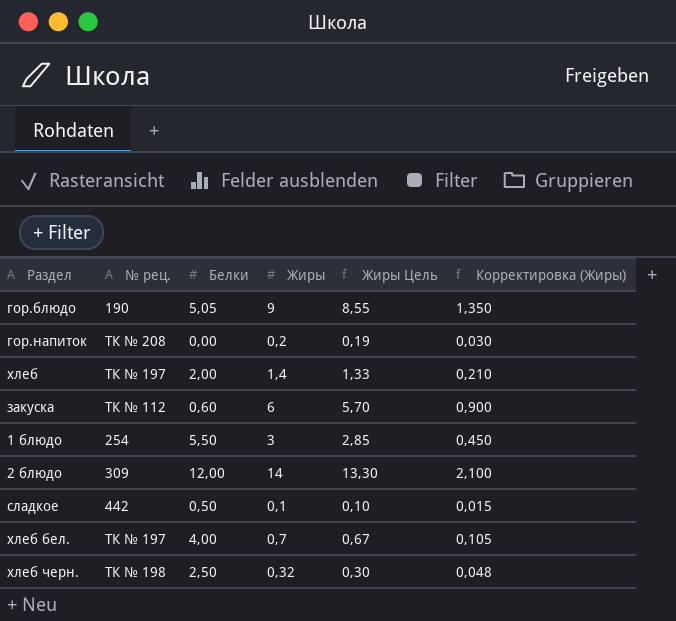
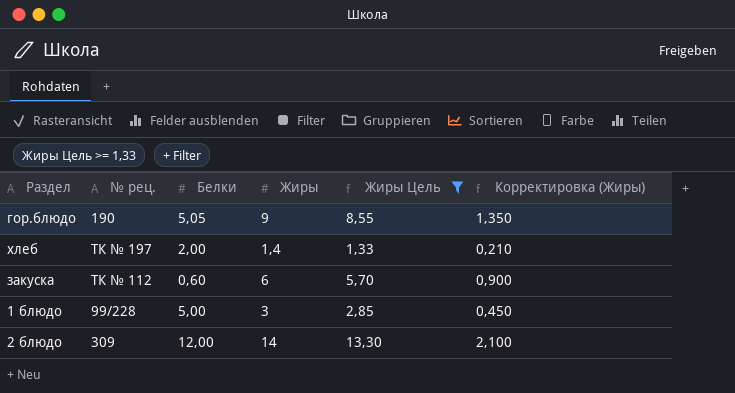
filter: none -> Жиры Цель >= 1,33
1 блюдо | № рец.: 254 -> 99/228
1 блюдо | Белки: 5,50 -> 5,00

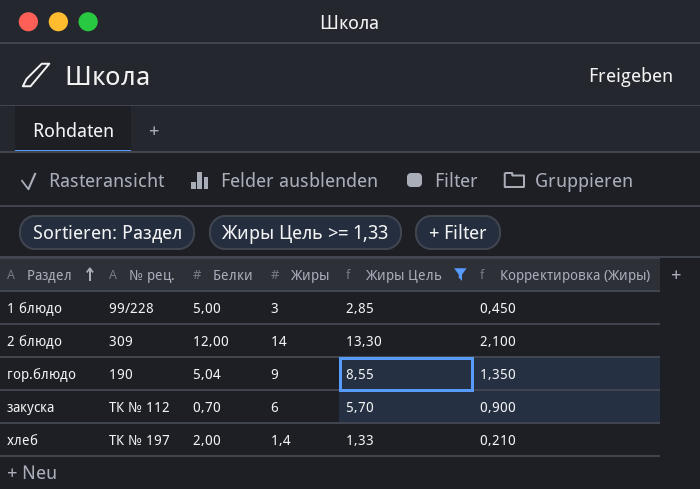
row order: none -> Раздел ascending
гор.блюдо | Белки: 5,05 -> 5,04
закуска | Белки: 0,60 -> 0,70

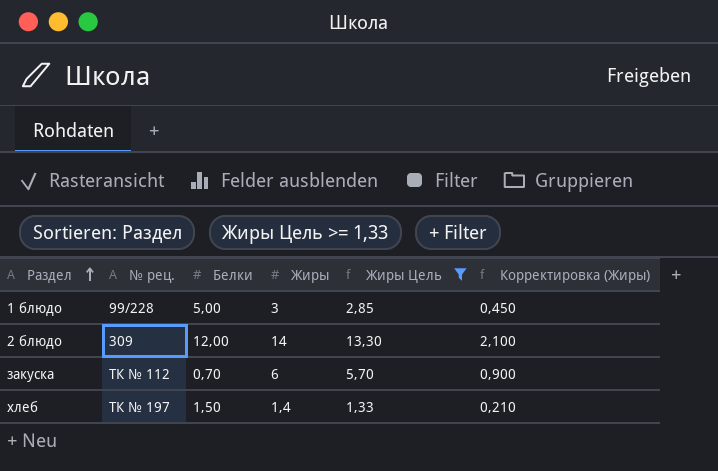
row гор.блюдо: 190 | 5,04 | 9 | 8,55 | 1,350 -> none
хлеб | Белки: 2,00 -> 1,50

